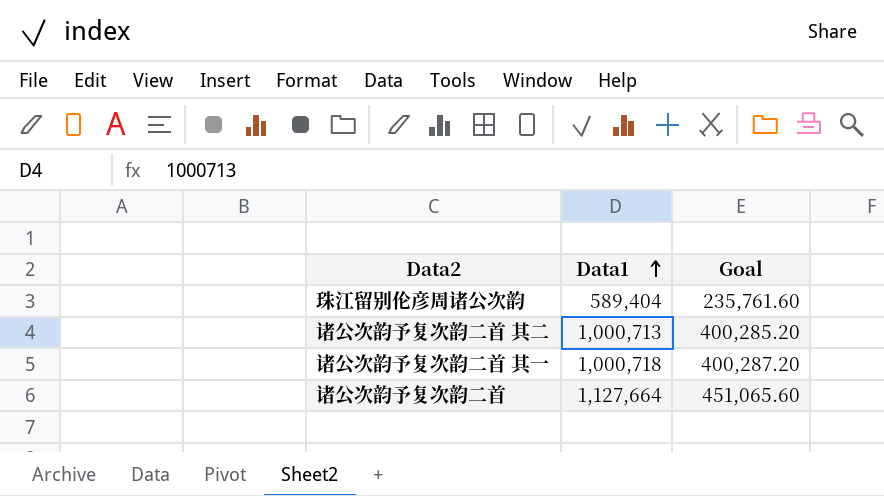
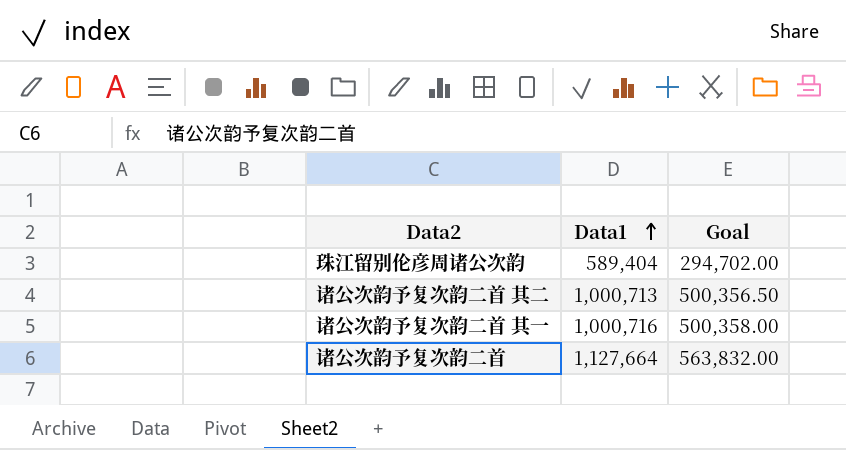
column Goal | formula: [Data1] * 0.4 -> [Data1] * 0.5
诸公次韵予复次韵二首 其一 | Data1: 1,000,718 -> 1,000,716

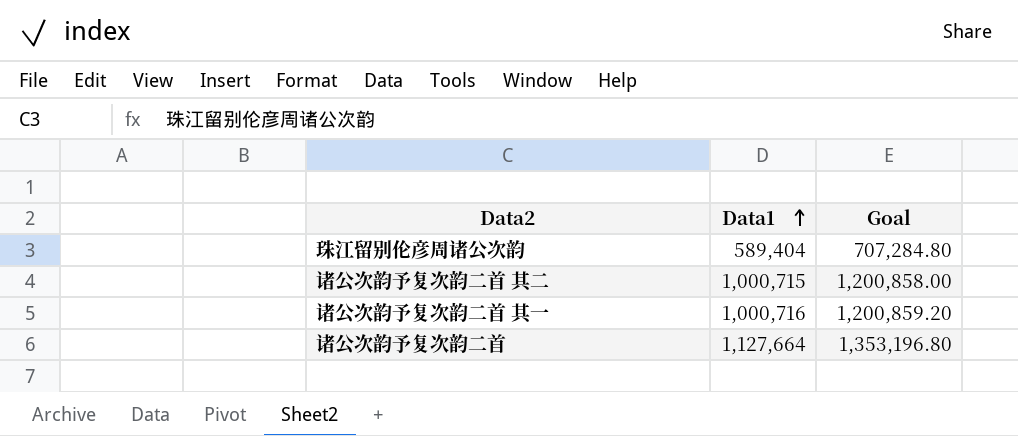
column Goal | formula: [Data1] * 0.5 -> [Data1] * 1.2
诸公次韵予复次韵二首 其二 | Data1: 1,000,713 -> 1,000,715

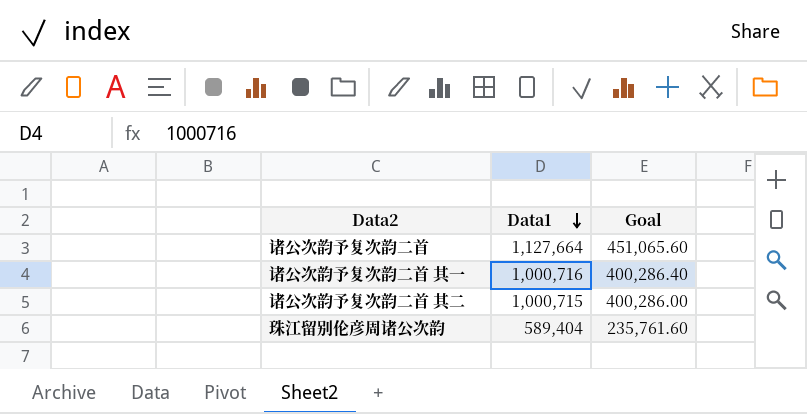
row order: Data1 ascending -> Data1 descending
column Goal | formula: [Data1] * 1.2 -> [Data1] * 0.4

